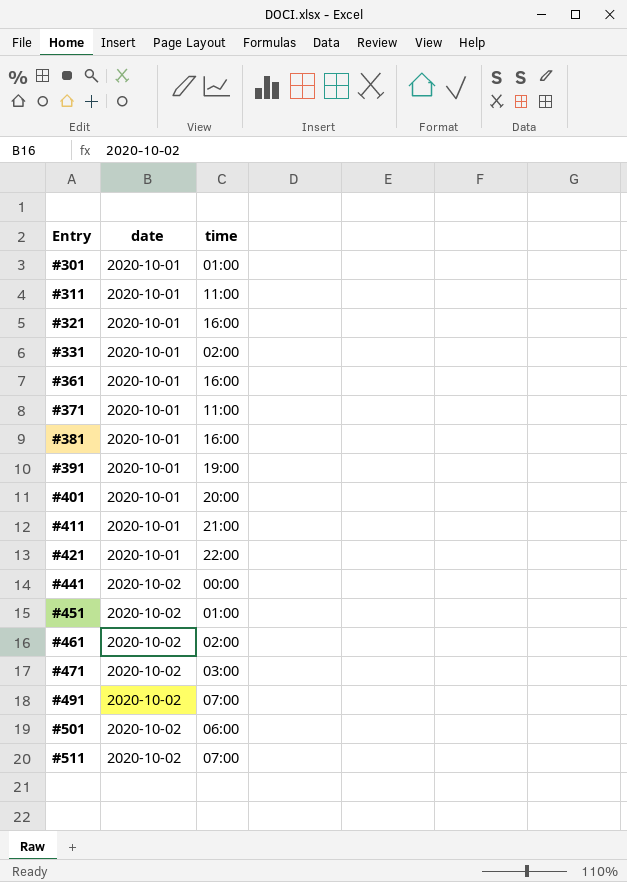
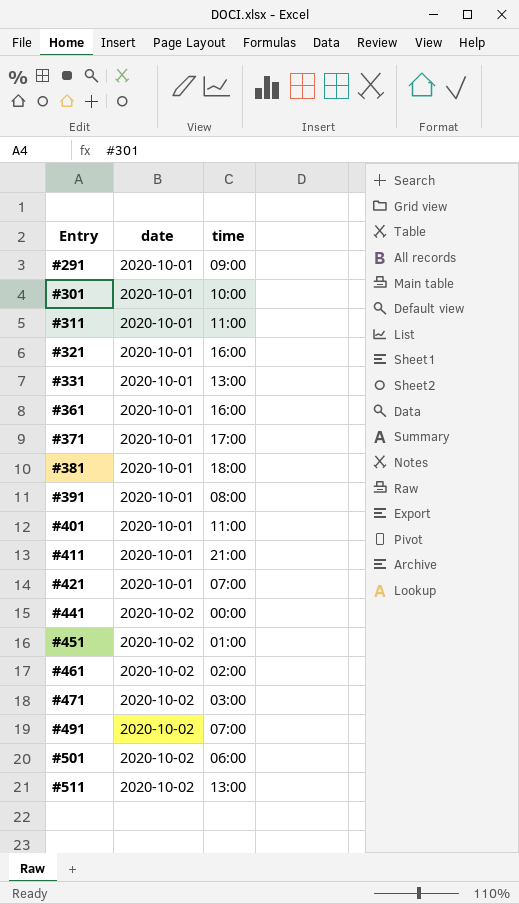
row #291: none -> 2020-10-01 | 09:00
#301 | time: 01:00 -> 10:00
#331 | time: 02:00 -> 13:00
#371 | time: 11:00 -> 17:00
#381 | time: 16:00 -> 18:00
#391 | time: 19:00 -> 08:00
#401 | time: 20:00 -> 11:00
#421 | time: 22:00 -> 07:00
#511 | time: 07:00 -> 13:00

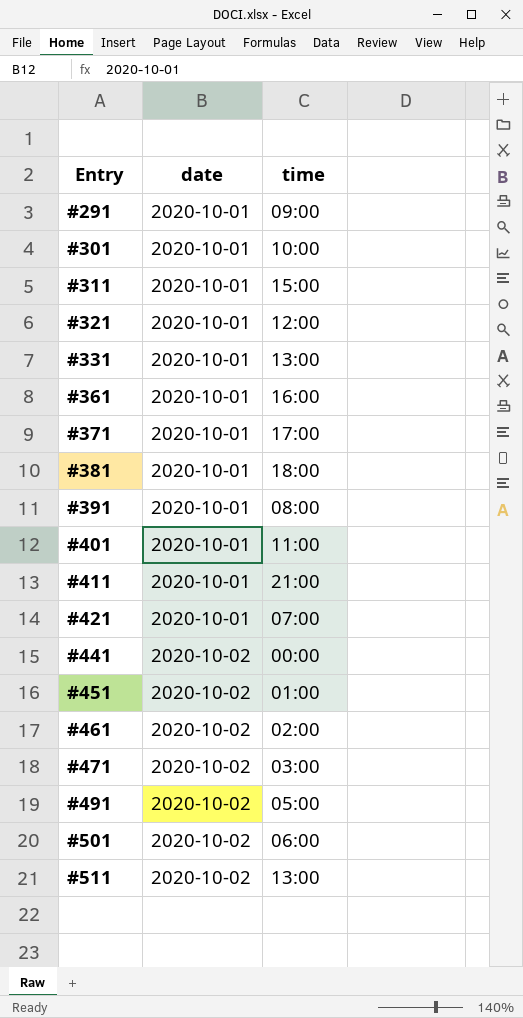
#311 | time: 11:00 -> 15:00
#321 | time: 16:00 -> 12:00
#491 | time: 07:00 -> 05:00

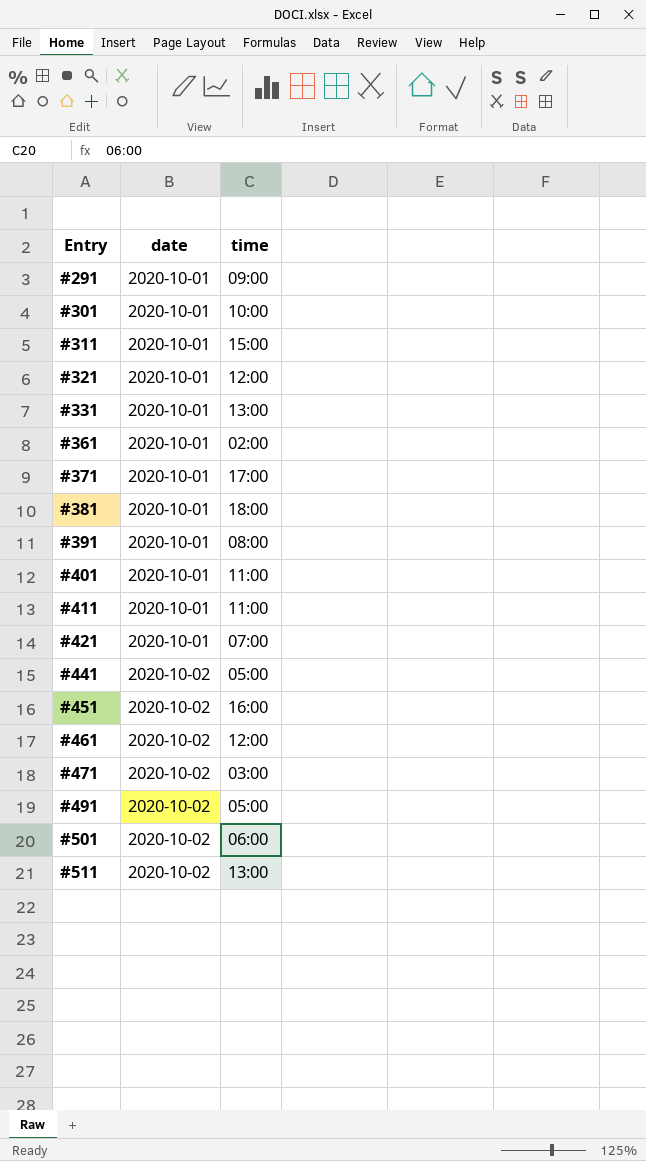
#361 | time: 16:00 -> 02:00
#411 | time: 21:00 -> 11:00
#441 | time: 00:00 -> 05:00
#451 | time: 01:00 -> 16:00
#461 | time: 02:00 -> 12:00

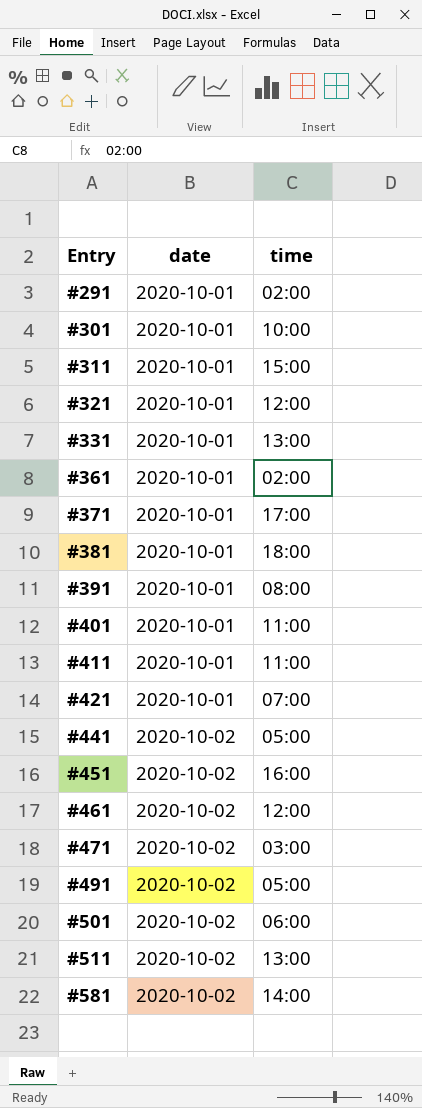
#291 | time: 09:00 -> 02:00
row #581: none -> 2020-10-02 | 14:00

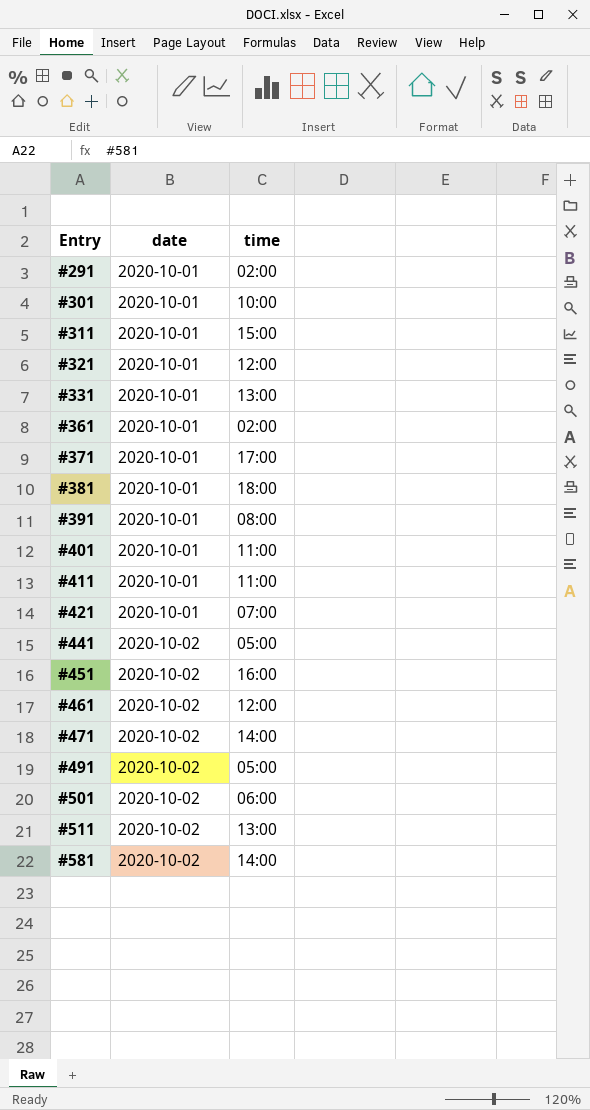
#471 | time: 03:00 -> 14:00

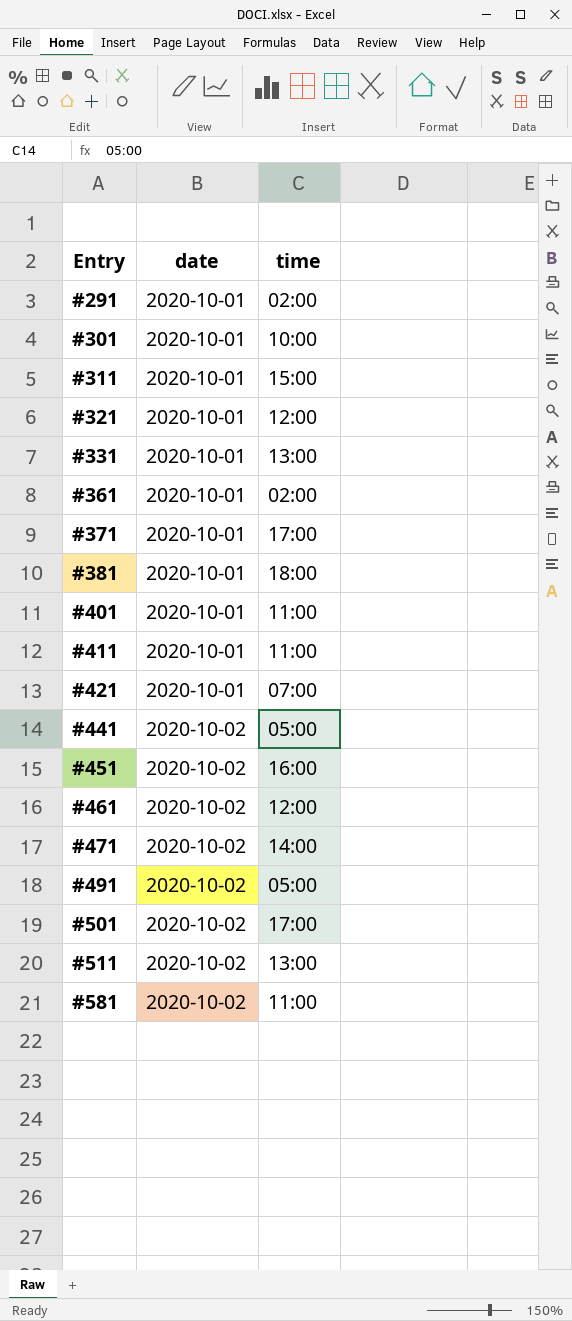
row #391: 2020-10-01 | 08:00 -> none
#501 | time: 06:00 -> 17:00
#581 | time: 14:00 -> 11:00

